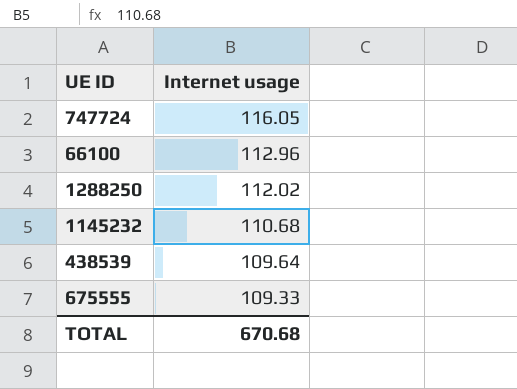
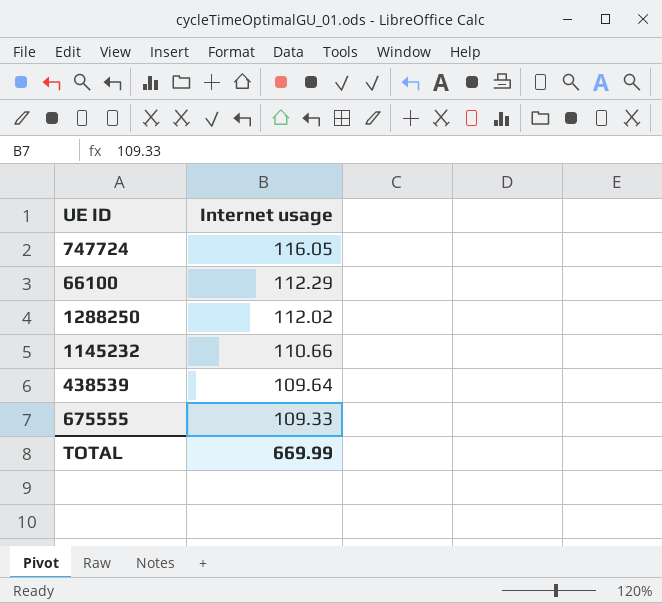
66100 | Internet usage: 112.96 -> 112.29
1145232 | Internet usage: 110.68 -> 110.66
TOTAL | Internet usage: 670.68 -> 669.99

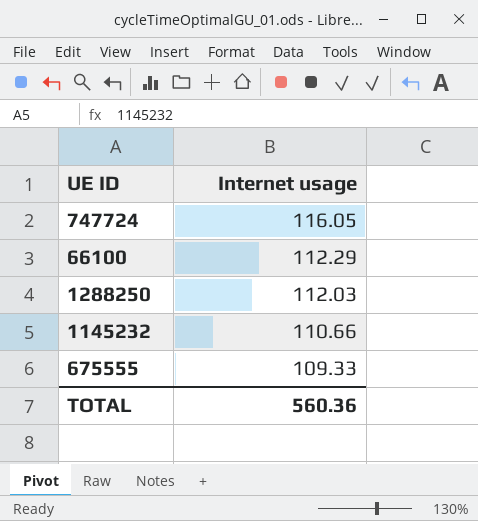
row 438539: 109.64 -> none
1288250 | Internet usage: 112.02 -> 112.03
TOTAL | Internet usage: 669.99 -> 560.36

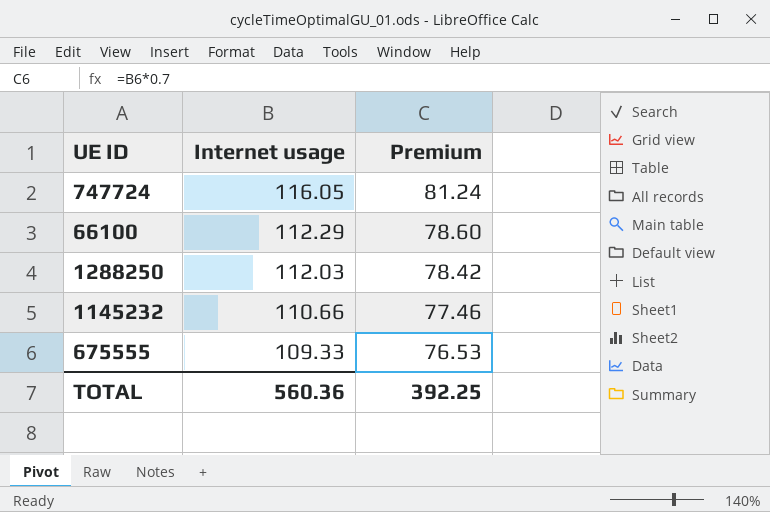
column Premium | formula: none -> [Internet usage] * 0.7

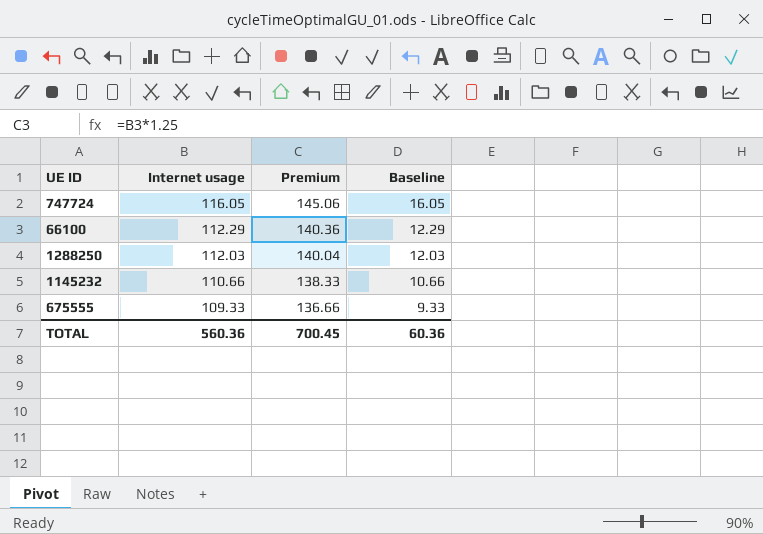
column Premium | formula: [Internet usage] * 0.7 -> [Internet usage] * 1.25
column Baseline | formula: none -> [Internet usage] - 100
TOTAL | Premium: 392.25 -> 700.45

